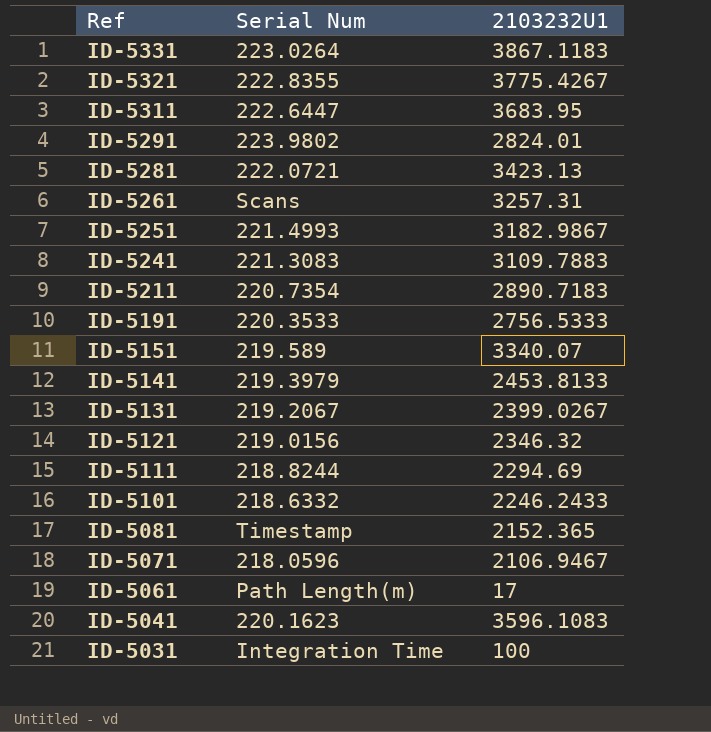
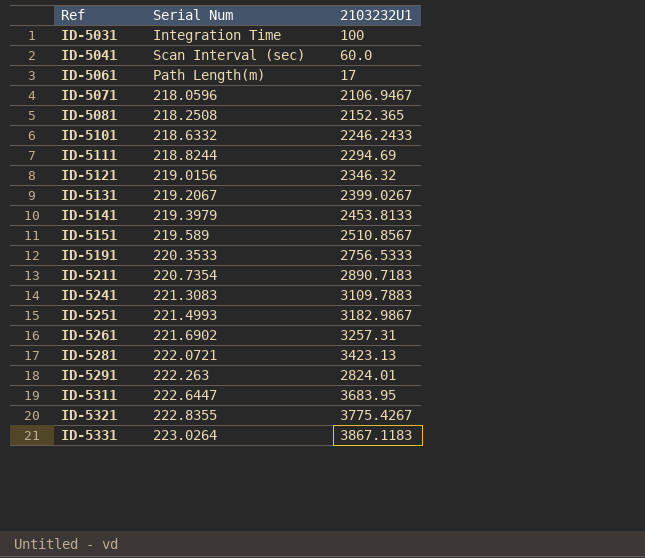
row order: Ref descending -> Ref ascending
ID-5041 | Serial Num: 220.1623 -> Scan Interval (sec)
ID-5041 | 2103232U1: 3596.1083 -> 60.0
ID-5081 | Serial Num: Timestamp -> 218.2508
ID-5151 | 2103232U1: 3340.07 -> 2510.8567
ID-5261 | Serial Num: Scans -> 221.6902
ID-5291 | Serial Num: 223.9802 -> 222.263

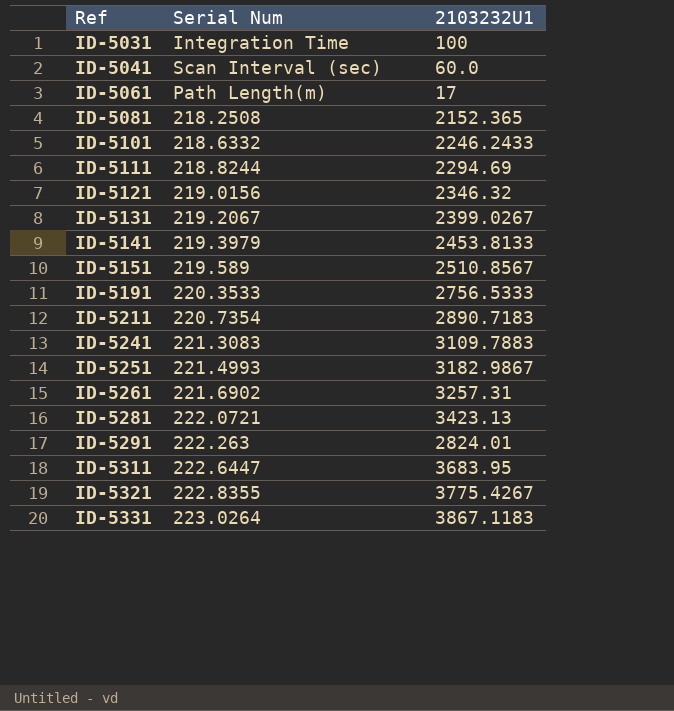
row ID-5071: 218.0596 | 2106.9467 -> none

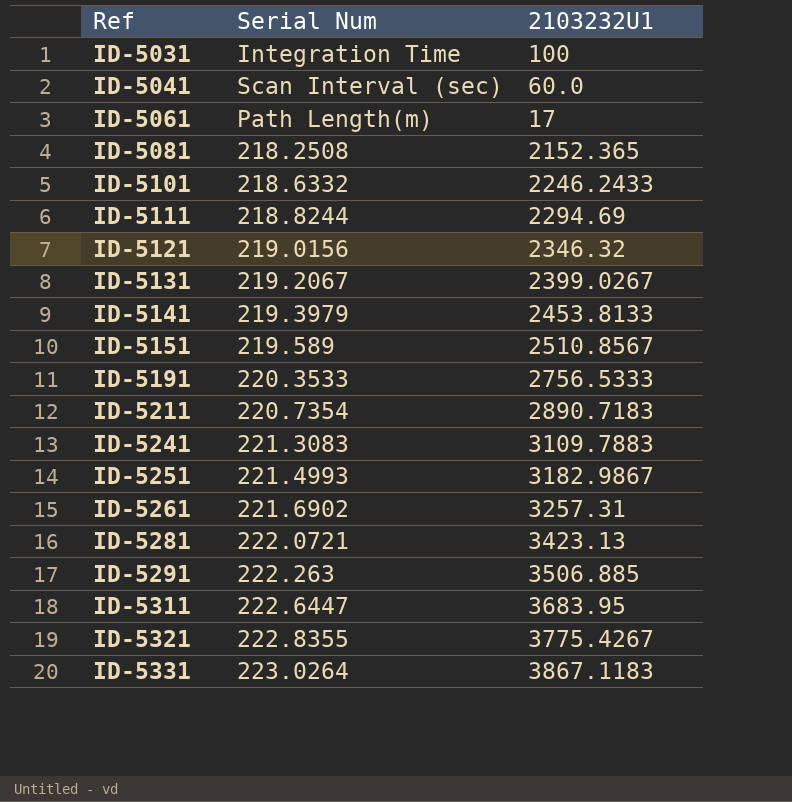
ID-5291 | 2103232U1: 2824.01 -> 3506.885

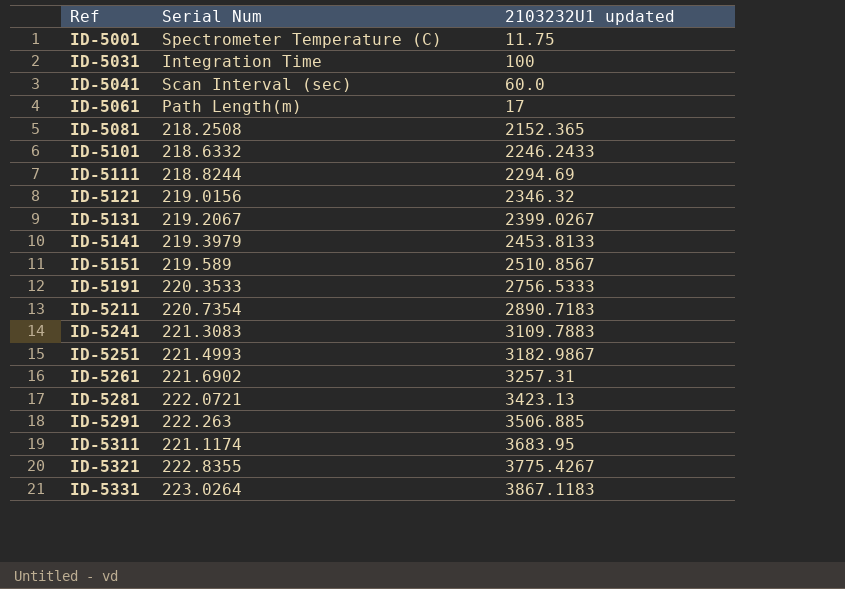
column name: 2103232U1 -> 2103232U1 updated
row ID-5001: none -> Spectrometer Temperature (C) | 11.75
ID-5311 | Serial Num: 222.6447 -> 221.1174

